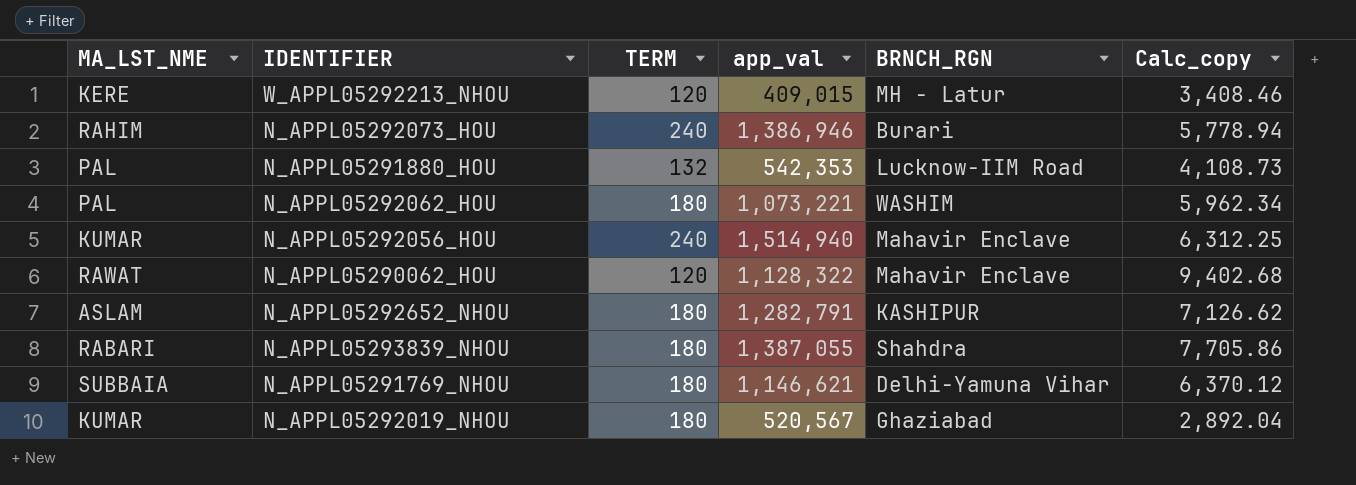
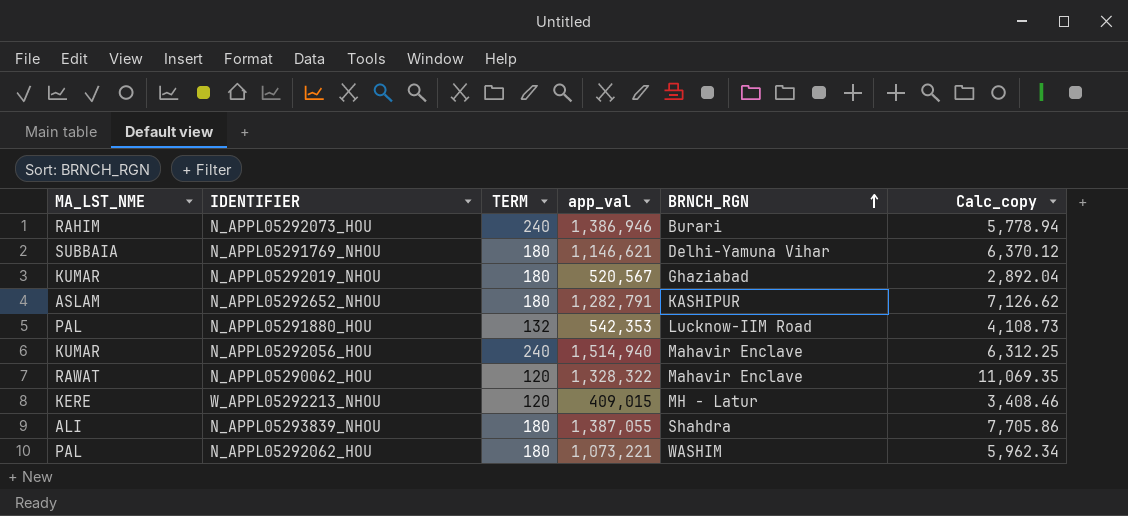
row order: none -> BRNCH_RGN ascending
N_APPL05290062_HOU | app_val: 1,128,322 -> 1,328,322
N_APPL05290062_HOU | Calc_copy: 9,402.68 -> 11,069.35
N_APPL05293839_NHOU | MA_LST_NME: RABARI -> ALI

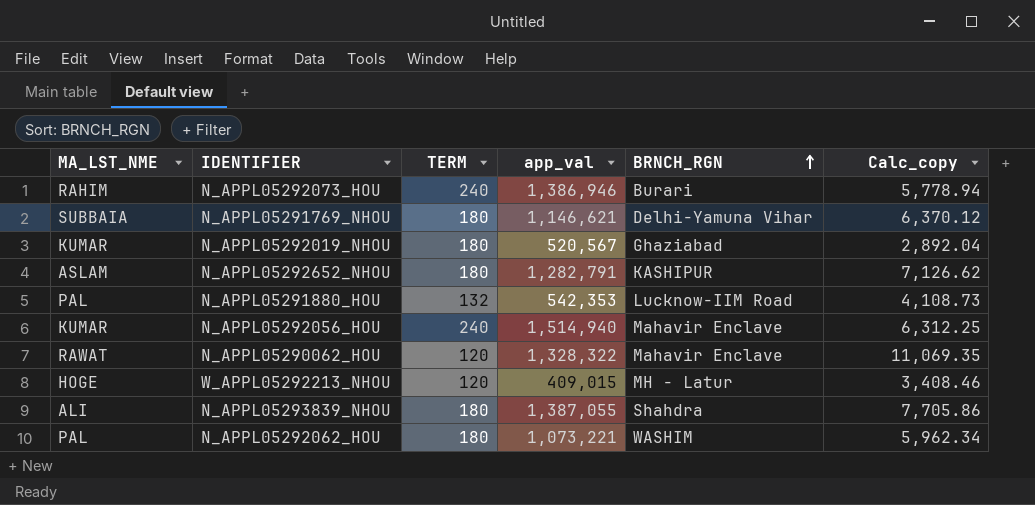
W_APPL05292213_NHOU | MA_LST_NME: KERE -> HOGE

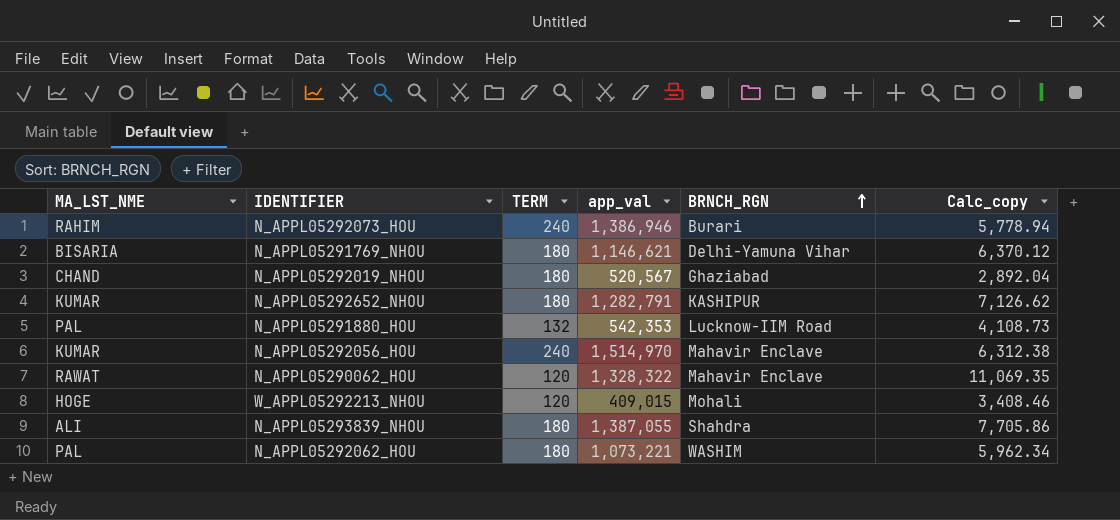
N_APPL05291769_NHOU | MA_LST_NME: SUBBAIA -> BISARIA
N_APPL05292019_NHOU | MA_LST_NME: KUMAR -> CHAND
N_APPL05292652_NHOU | MA_LST_NME: ASLAM -> KUMAR
N_APPL05292056_HOU | app_val: 1,514,940 -> 1,514,970
N_APPL05292056_HOU | Calc_copy: 6,312.25 -> 6,312.38
W_APPL05292213_NHOU | BRNCH_RGN: MH - Latur -> Mohali

